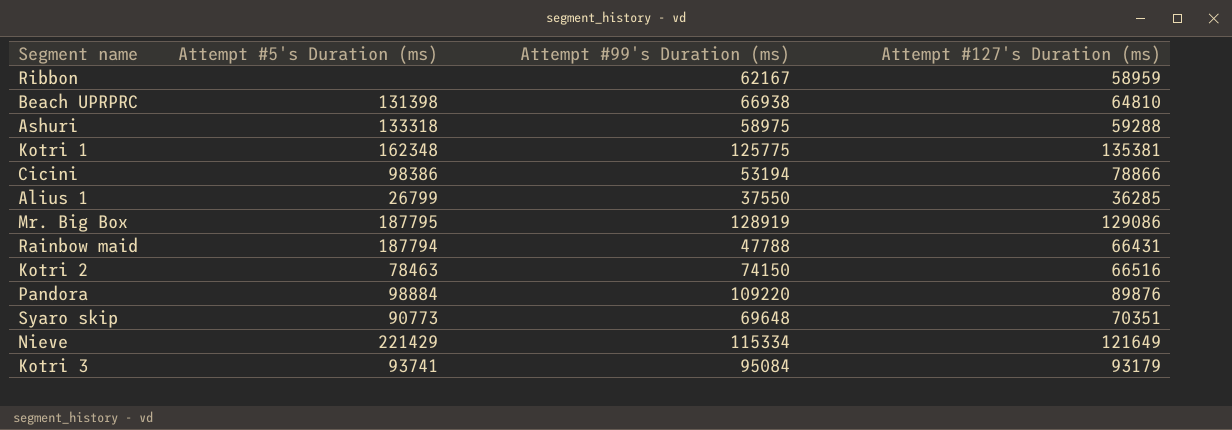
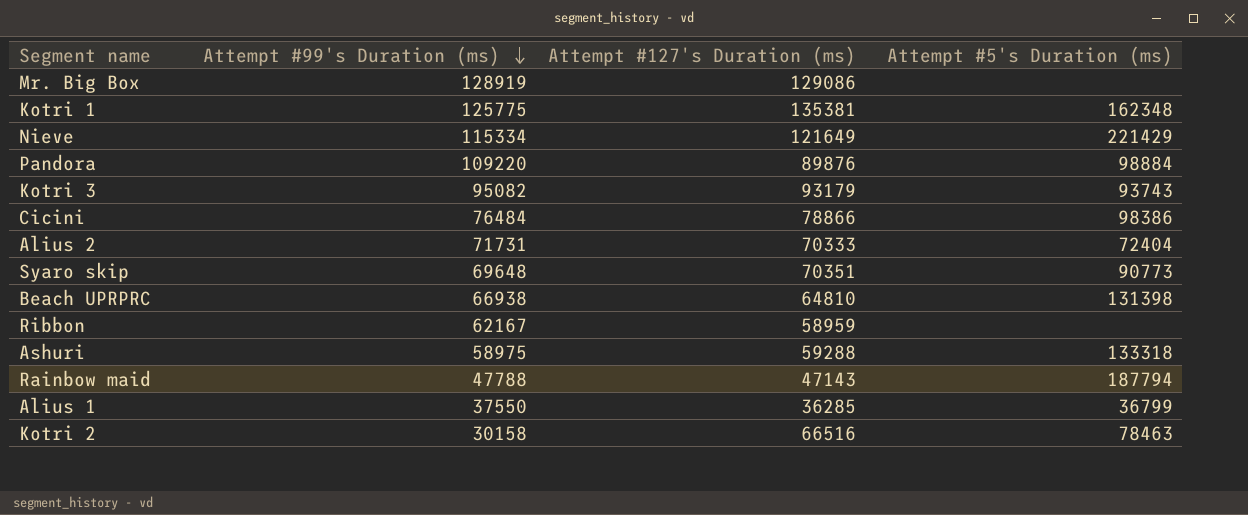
row order: none -> Attempt #99's Duration (ms) descending
column Attempt #5's Duration (ms) | position: 2 -> 4
Mr. Big Box | Attempt #5's Duration (ms): 187795 -> none
Kotri 3 | Attempt #99's Duration (ms): 95084 -> 95082
Kotri 3 | Attempt #5's Duration (ms): 93741 -> 93743
Cicini | Attempt #99's Duration (ms): 53194 -> 76484
row Alius 2: none -> 71731 | 70333 | 72404
Rainbow maid | Attempt #127's Duration (ms): 66431 -> 47143
Alius 1 | Attempt #5's Duration (ms): 26799 -> 36799
Kotri 2 | Attempt #99's Duration (ms): 74150 -> 30158

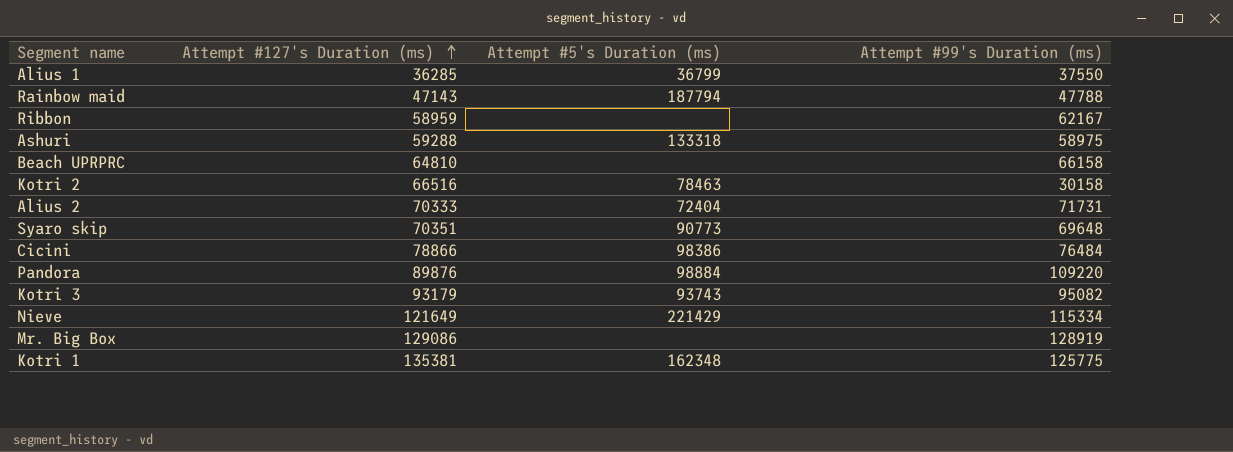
row order: Attempt #99's Duration (ms) descending -> Attempt #127's Duration (ms) ascending
column Attempt #99's Duration (ms) | position: 2 -> 4
Beach UPRPRC | Attempt #5's Duration (ms): 131398 -> none
Beach UPRPRC | Attempt #99's Duration (ms): 66938 -> 66158

